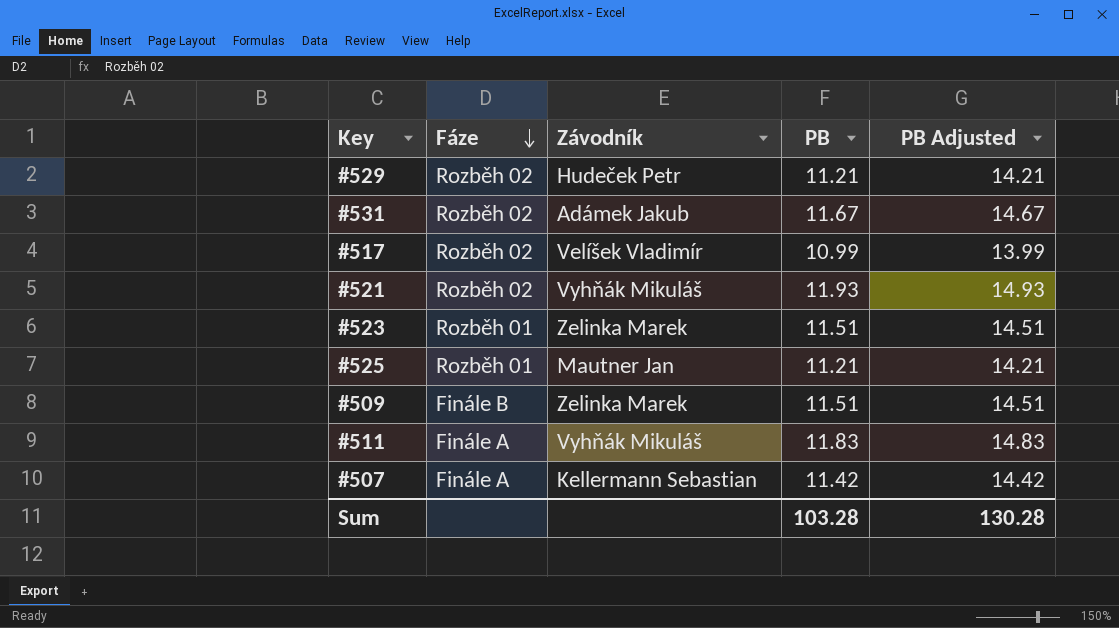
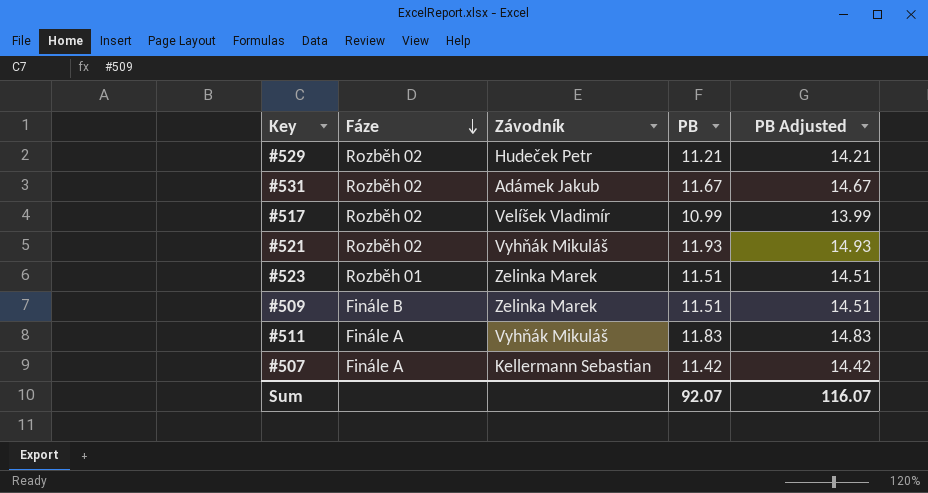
row #525: Rozběh 01 | Mautner Jan | 11.21 | 14.21 -> none
Sum | PB: 103.28 -> 92.07
Sum | PB Adjusted: 130.28 -> 116.07

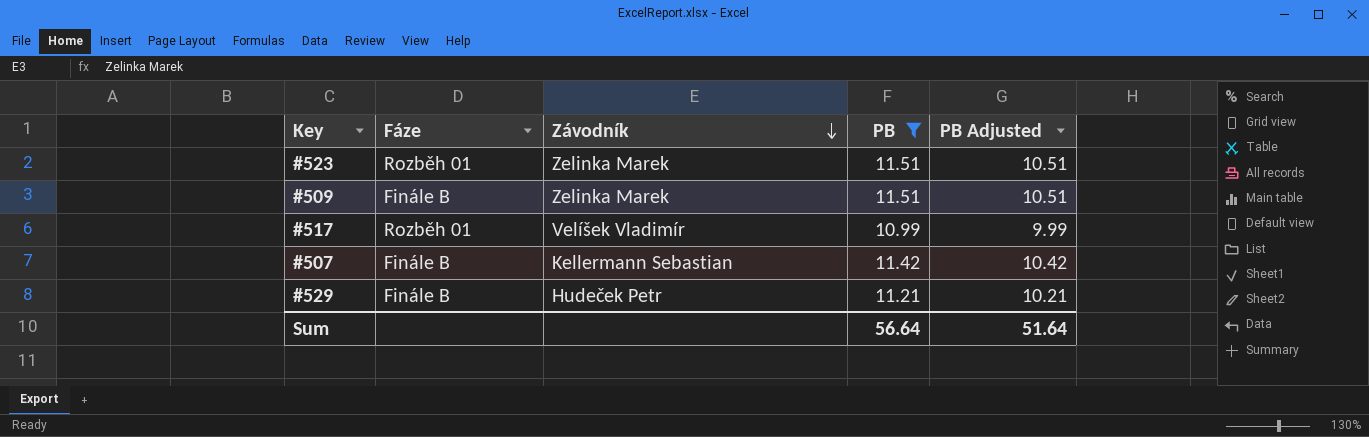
filter: none -> PB <= 11.51
row order: Fáze descending -> Závodník descending
column PB Adjusted | formula: [PB] + 3 -> [PB] - 1
#517 | Fáze: Rozběh 02 -> Rozběh 01
#507 | Fáze: Finále A -> Finále B
#529 | Fáze: Rozběh 02 -> Finále B
Sum | PB: 92.07 -> 56.64
Sum | PB Adjusted: 116.07 -> 51.64

